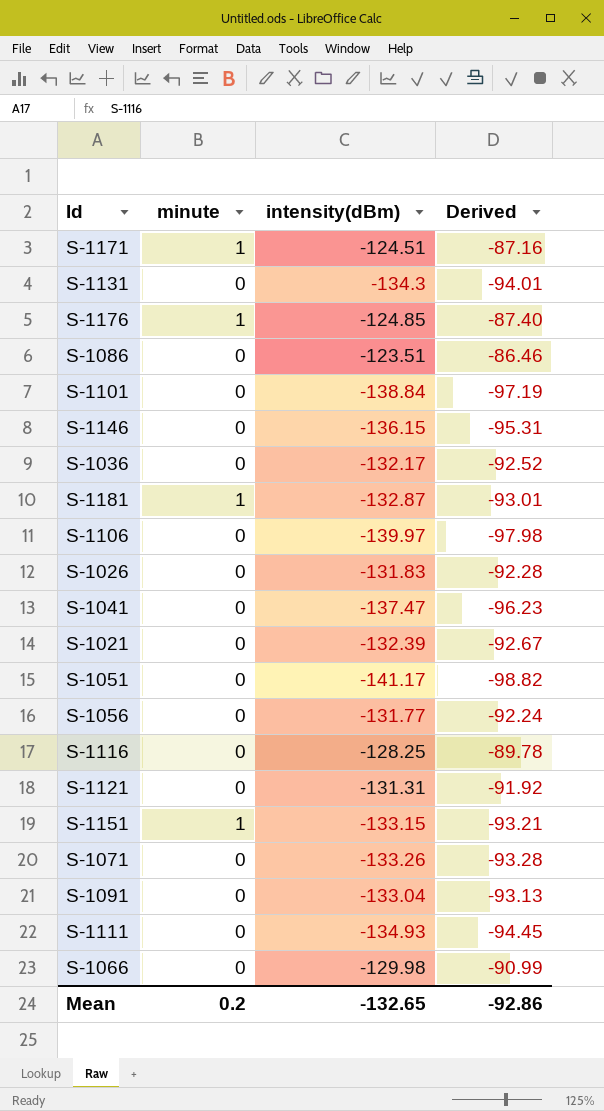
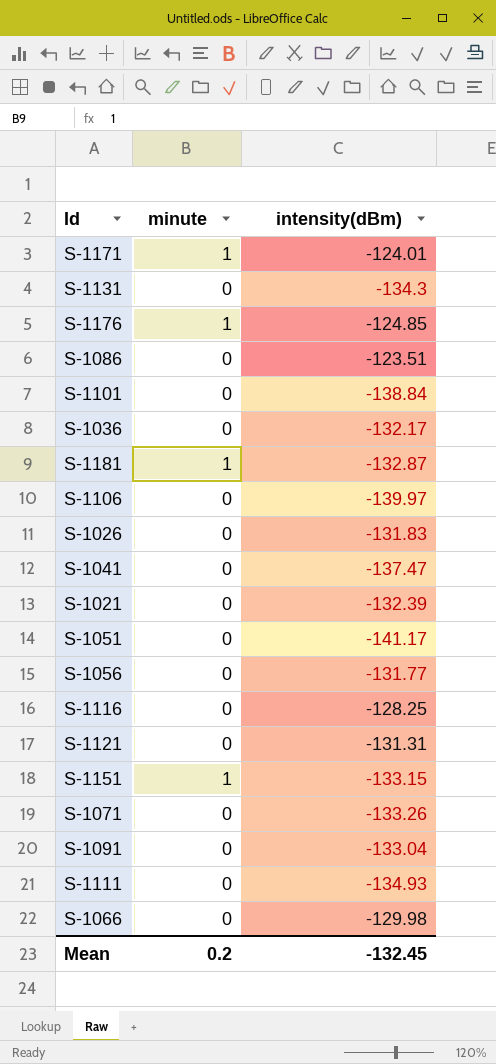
column Derived | formula: [intensity(dBm)] * 0.7 -> none
row S-1146: 0 | -136.15 | -95.31 -> none
S-1171 | intensity(dBm): -124.51 -> -124.01
Mean | intensity(dBm): -132.65 -> -132.45

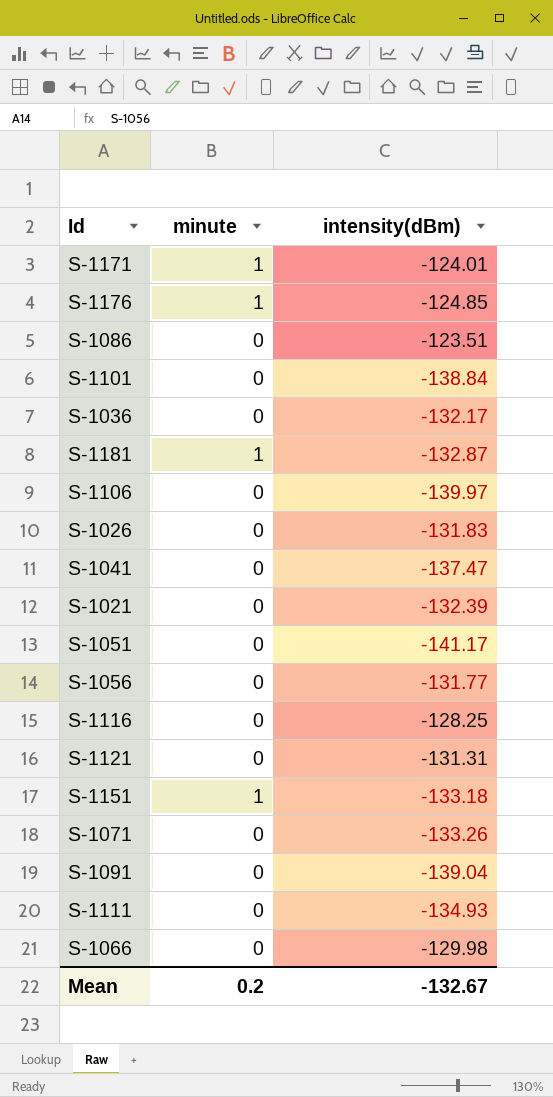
row S-1131: 0 | -134.3 -> none
S-1151 | intensity(dBm): -133.15 -> -133.18
S-1091 | intensity(dBm): -133.04 -> -139.04
Mean | intensity(dBm): -132.45 -> -132.67

